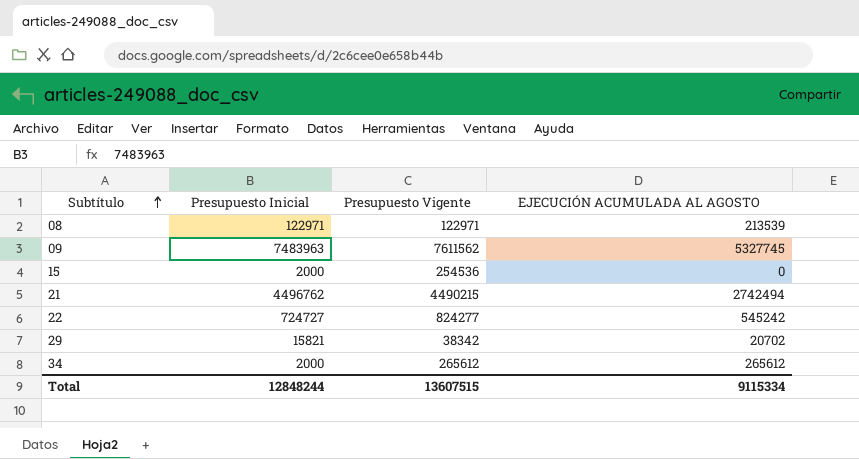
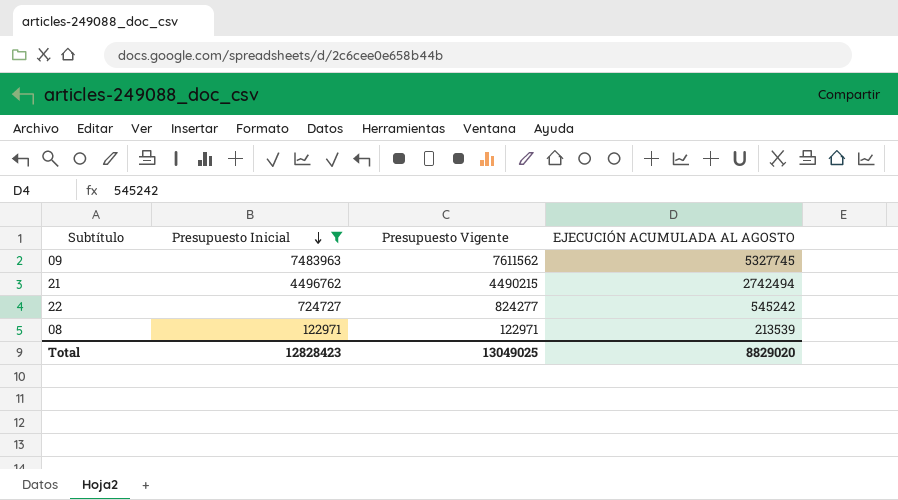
filter: none -> Presupuesto Inicial >= 122971
row order: Subtítulo ascending -> Presupuesto Inicial descending
Total | Presupuesto Inicial: 12848244 -> 12828423
Total | Presupuesto Vigente: 13607515 -> 13049025
Total | EJECUCIÓN ACUMULADA AL AGOSTO: 9115334 -> 8829020

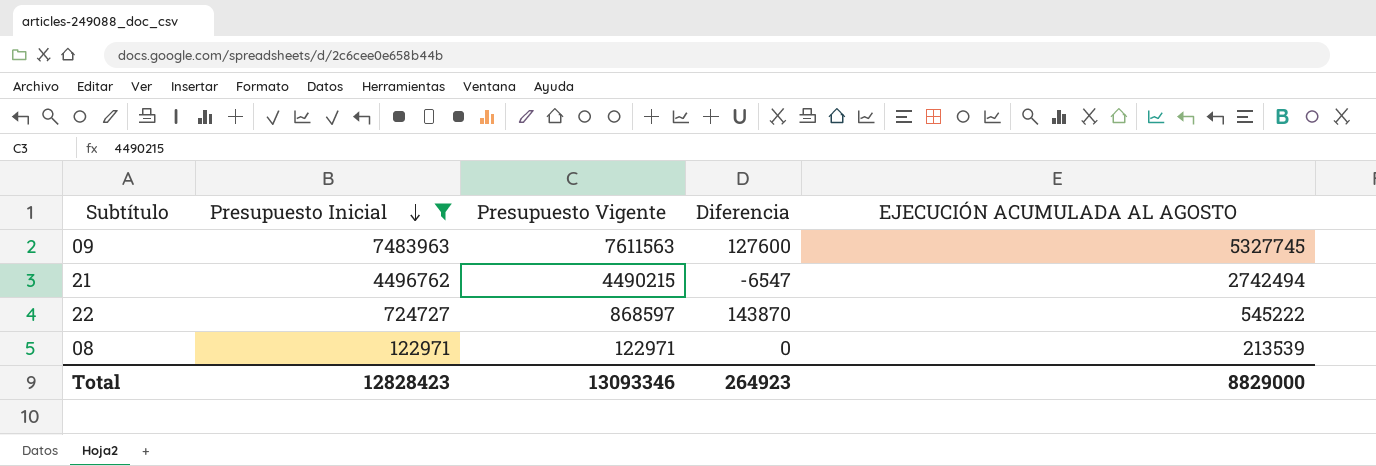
column Diferencia | formula: none -> [Presupuesto Vigente] - [Presupuesto Inicial]
09 | Presupuesto Vigente: 7611562 -> 7611563
22 | Presupuesto Vigente: 824277 -> 868597
22 | EJECUCIÓN ACUMULADA AL AGOSTO: 545242 -> 545222
Total | Presupuesto Vigente: 13049025 -> 13093346
Total | EJECUCIÓN ACUMULADA AL AGOSTO: 8829020 -> 8829000

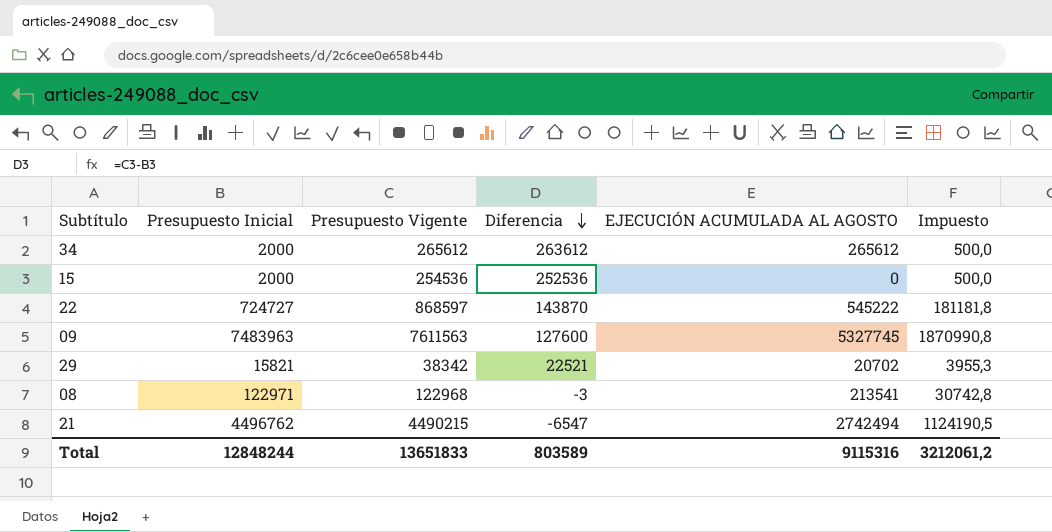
filter: Presupuesto Inicial >= 122971 -> none
row order: Presupuesto Inicial descending -> Diferencia descending
column Impuesto | formula: none -> [Presupuesto Inicial] * 0,25
08 | Presupuesto Vigente: 122971 -> 122968
08 | Diferencia: 0 -> -3
08 | EJECUCIÓN ACUMULADA AL AGOSTO: 213539 -> 213541
Total | Presupuesto Inicial: 12828423 -> 12848244
Total | Presupuesto Vigente: 13093346 -> 13651833
Total | Diferencia: 264923 -> 803589
Total | EJECUCIÓN ACUMULADA AL AGOSTO: 8829000 -> 9115316

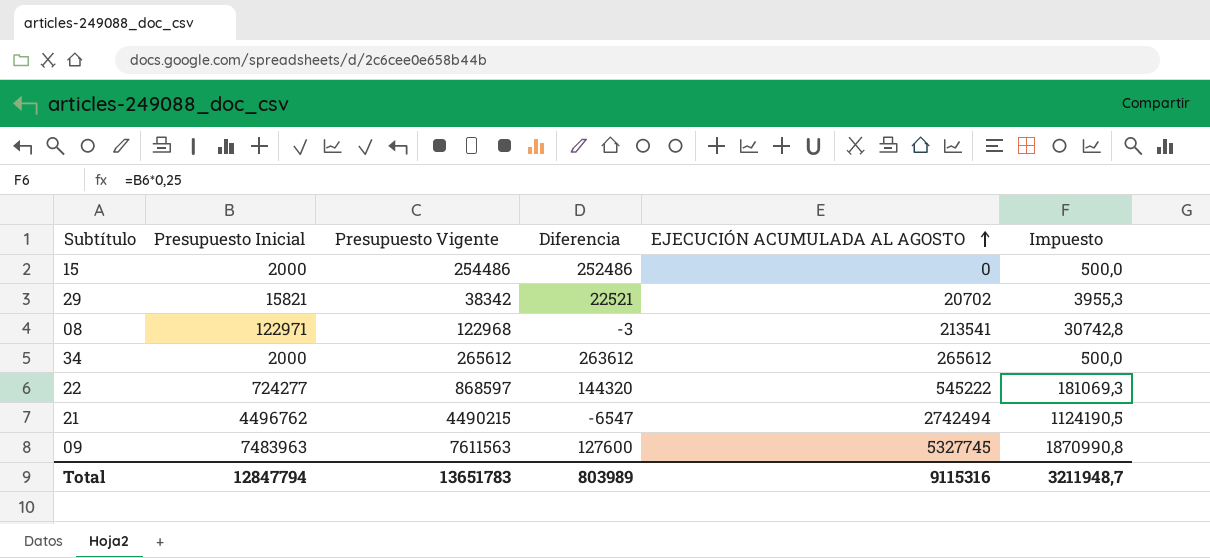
row order: Diferencia descending -> EJECUCIÓN ACUMULADA AL AGOSTO ascending
15 | Presupuesto Vigente: 254536 -> 254486
15 | Diferencia: 252536 -> 252486
22 | Presupuesto Inicial: 724727 -> 724277
22 | Diferencia: 143870 -> 144320
22 | Impuesto: 181181,8 -> 181069,3
Total | Presupuesto Inicial: 12848244 -> 12847794
Total | Presupuesto Vigente: 13651833 -> 13651783
Total | Diferencia: 803589 -> 803989
Total | Impuesto: 3212061,2 -> 3211948,7

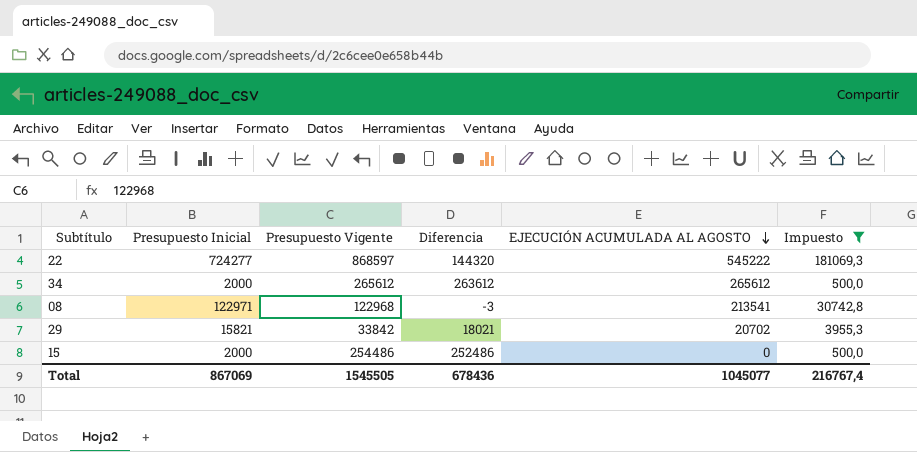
filter: none -> Impuesto <= 181069,3
row order: EJECUCIÓN ACUMULADA AL AGOSTO ascending -> EJECUCIÓN ACUMULADA AL AGOSTO descending
29 | Presupuesto Vigente: 38342 -> 33842
29 | Diferencia: 22521 -> 18021
Total | Presupuesto Inicial: 12847794 -> 867069
Total | Presupuesto Vigente: 13651783 -> 1545505
Total | Diferencia: 803989 -> 678436
Total | EJECUCIÓN ACUMULADA AL AGOSTO: 9115316 -> 1045077
Total | Impuesto: 3211948,7 -> 216767,4

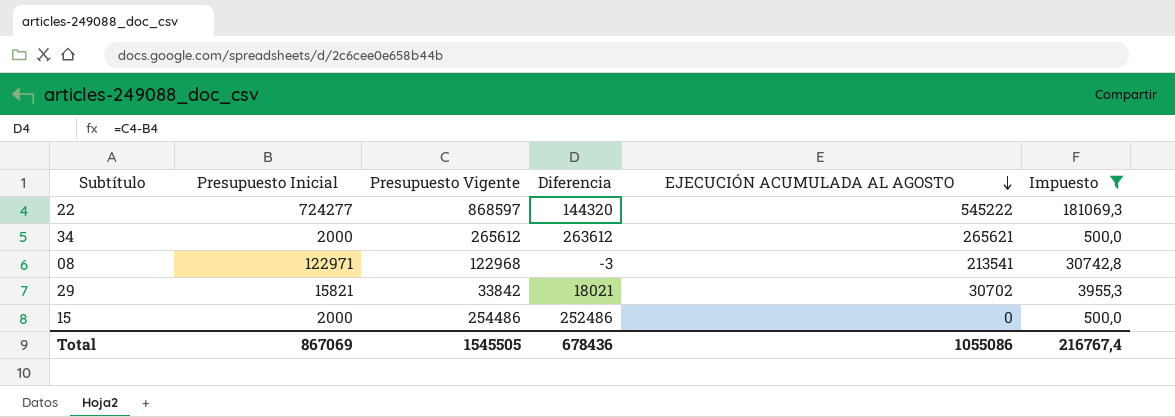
34 | EJECUCIÓN ACUMULADA AL AGOSTO: 265612 -> 265621
29 | EJECUCIÓN ACUMULADA AL AGOSTO: 20702 -> 30702
Total | EJECUCIÓN ACUMULADA AL AGOSTO: 1045077 -> 1055086

